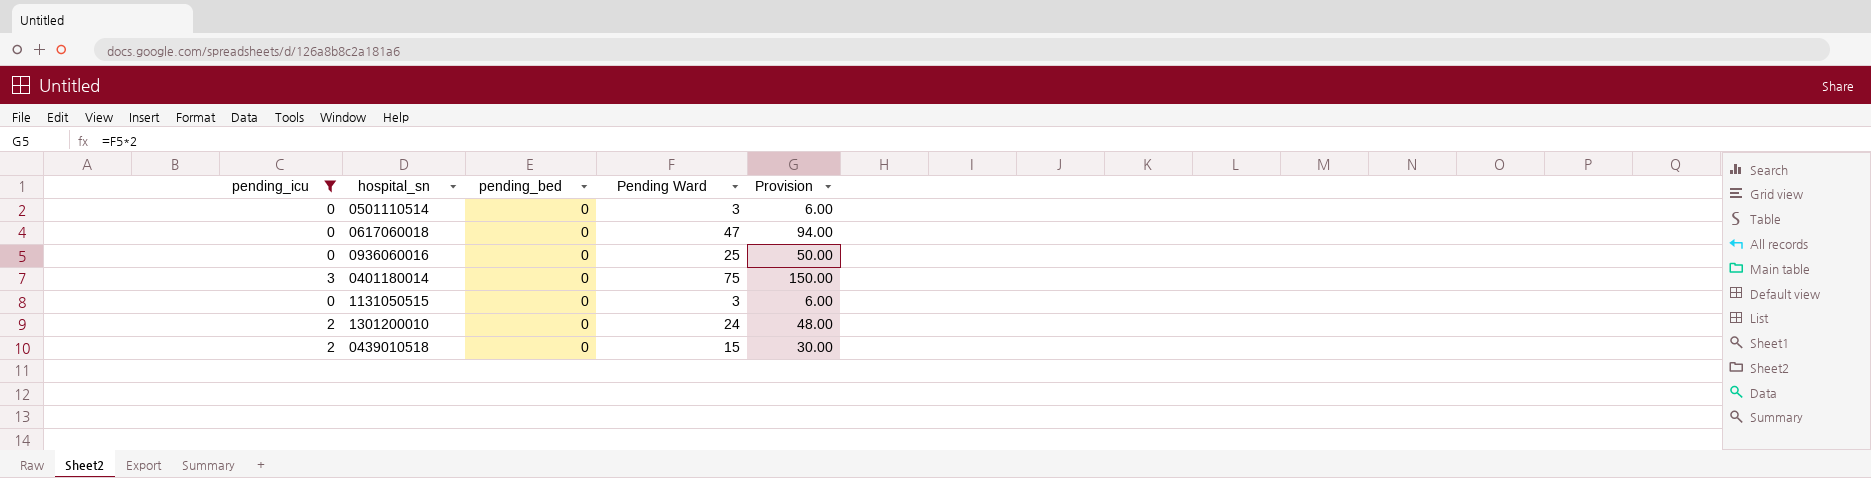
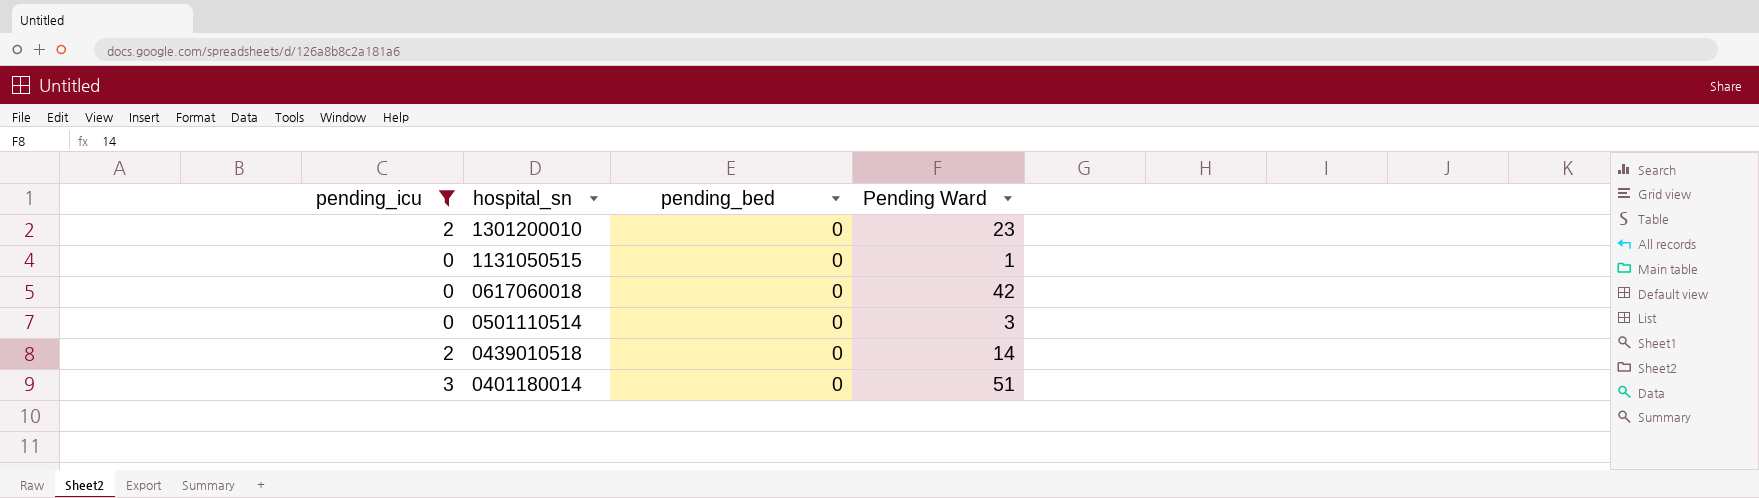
row order: none -> hospital_sn descending
column Provision | formula: [Pending Ward] * 2 -> none
row 0936060016: 0 | 0 | 25 | 50.00 -> none
1301200010 | Pending Ward: 24 -> 23
1131050515 | Pending Ward: 3 -> 1
0617060018 | Pending Ward: 47 -> 42
0439010518 | Pending Ward: 15 -> 14
0401180014 | Pending Ward: 75 -> 51

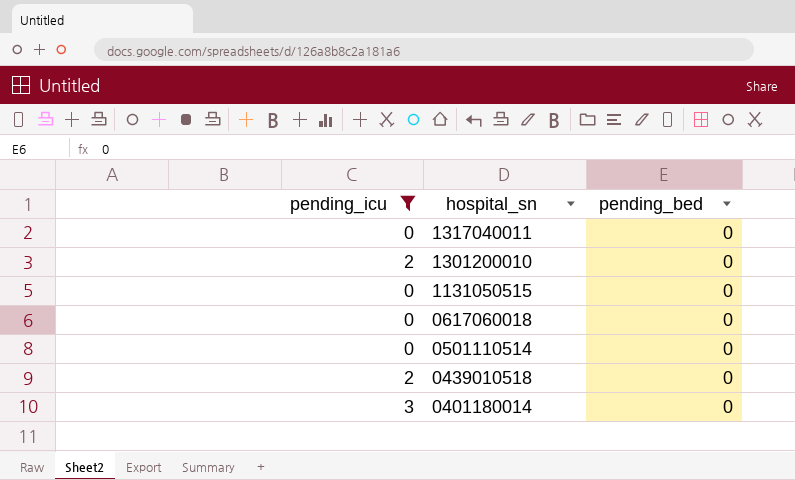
column Pending Ward | position: 4 -> none
row 1317040011: none -> 0 | 0

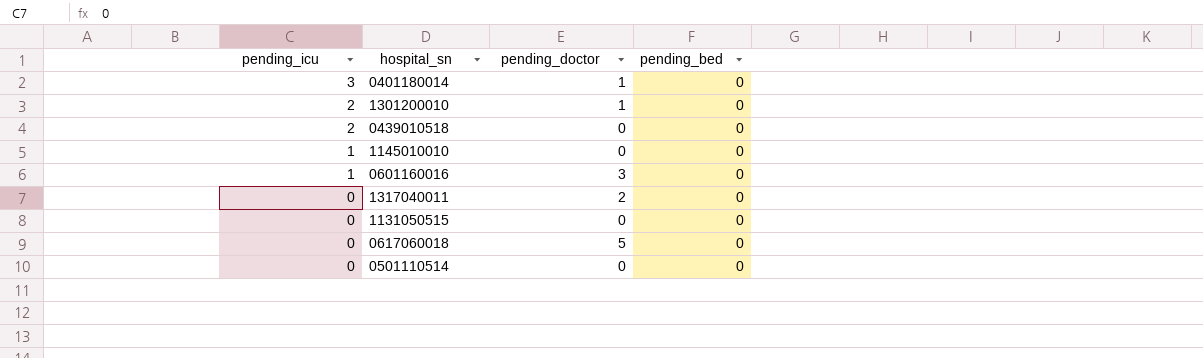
filter: pending_icu != 1 -> none
row order: hospital_sn descending -> pending_icu descending
column pending_doctor | position: none -> 3

